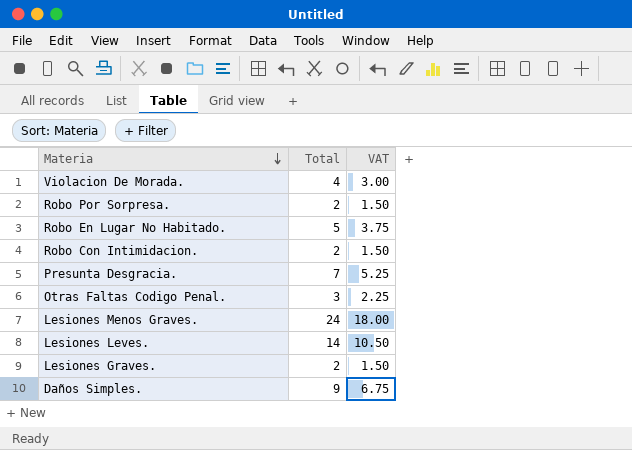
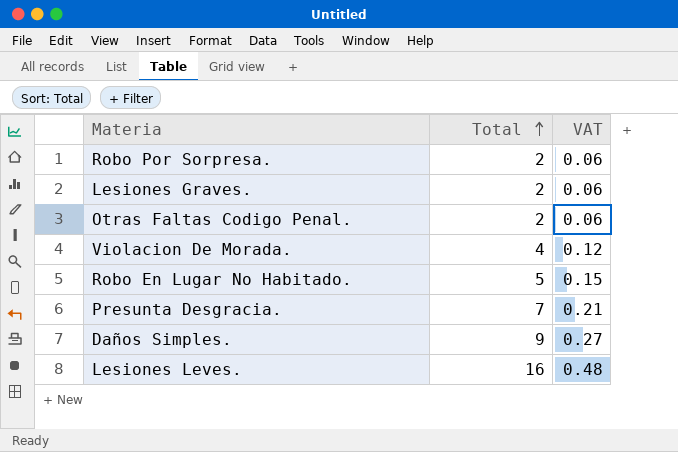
row order: Materia descending -> Total ascending
column VAT | formula: [Total] * 0.75 -> [Total] * 0.03
row Robo Con Intimidacion.: 2 | 1.50 -> none
row Lesiones Menos Graves.: 24 | 18.00 -> none
Otras Faltas Codigo Penal. | Total: 3 -> 2
Lesiones Leves. | Total: 14 -> 16

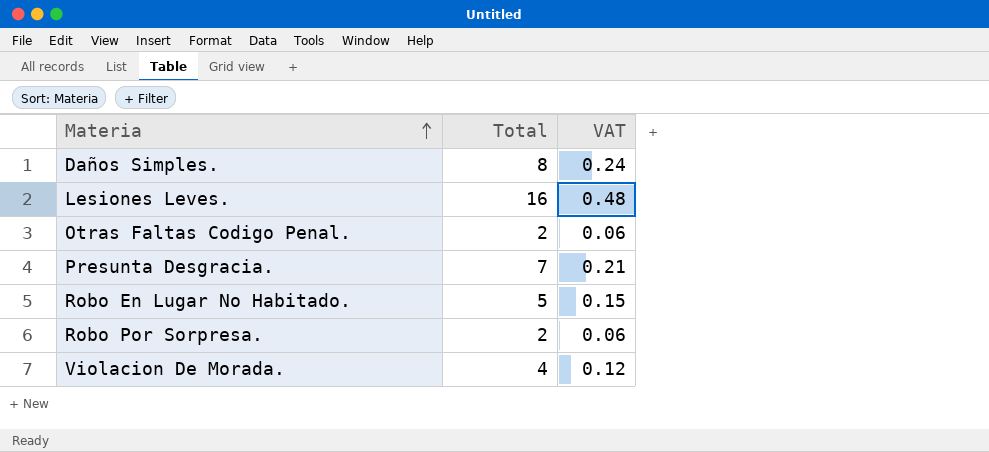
row order: Total ascending -> Materia ascending
row Lesiones Graves.: 2 | 0.06 -> none
Daños Simples. | Total: 9 -> 8
Daños Simples. | VAT: 0.27 -> 0.24

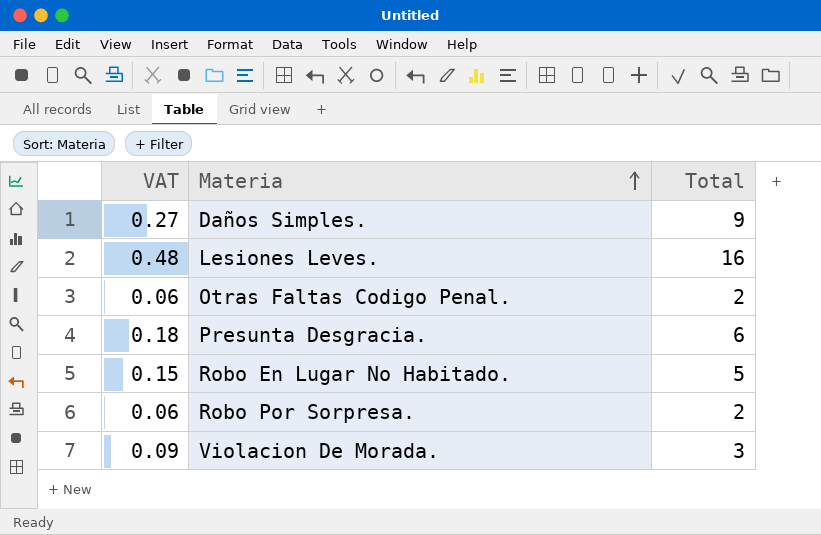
column VAT | position: 3 -> 1
Daños Simples. | VAT: 0.24 -> 0.27
Daños Simples. | Total: 8 -> 9
Presunta Desgracia. | VAT: 0.21 -> 0.18
Presunta Desgracia. | Total: 7 -> 6
Violacion De Morada. | VAT: 0.12 -> 0.09
Violacion De Morada. | Total: 4 -> 3

